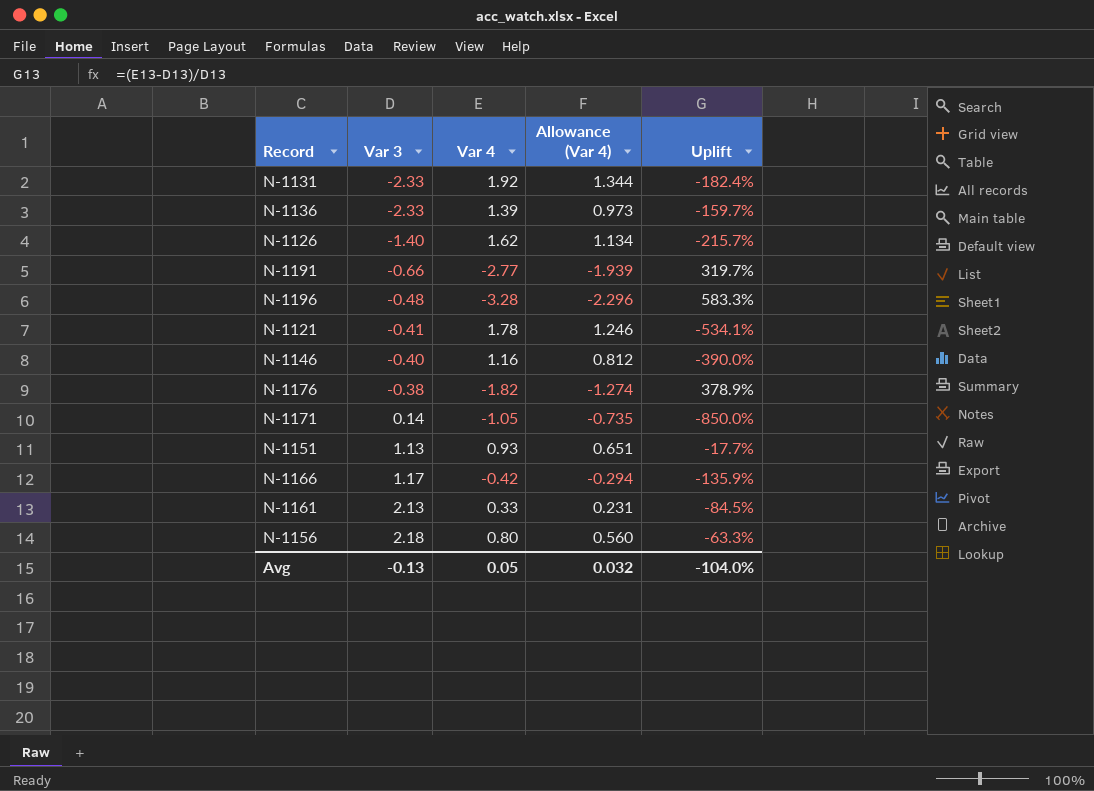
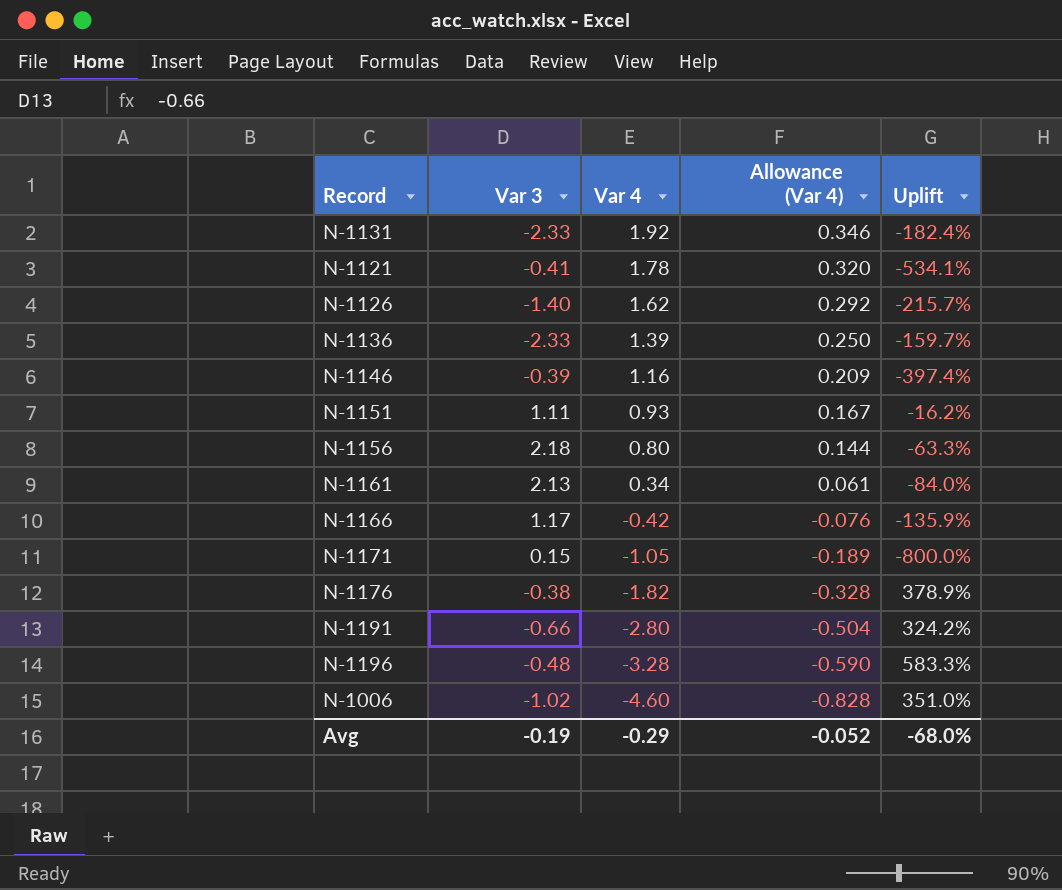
row order: Var 3 ascending -> Var 4 descending
column Allowance (Var 4) | formula: [Var 4] * 0.7 -> [Var 4] * 0.18
N-1146 | Var 3: -0.40 -> -0.39
N-1146 | Uplift: -390.0% -> -397.4%
N-1151 | Var 3: 1.13 -> 1.11
N-1151 | Uplift: -17.7% -> -16.2%
N-1161 | Var 4: 0.33 -> 0.34
N-1161 | Uplift: -84.5% -> -84.0%
N-1171 | Var 3: 0.14 -> 0.15
N-1171 | Uplift: -850.0% -> -800.0%
N-1191 | Var 4: -2.77 -> -2.80
N-1191 | Uplift: 319.7% -> 324.2%
row N-1006: none -> -1.02 | -4.60 | -0.828 | 351.0%
Avg | Var 3: -0.13 -> -0.19
Avg | Var 4: 0.05 -> -0.29
Avg | Allowance (Var 4): 0.032 -> -0.052
Avg | Uplift: -104.0% -> -68.0%

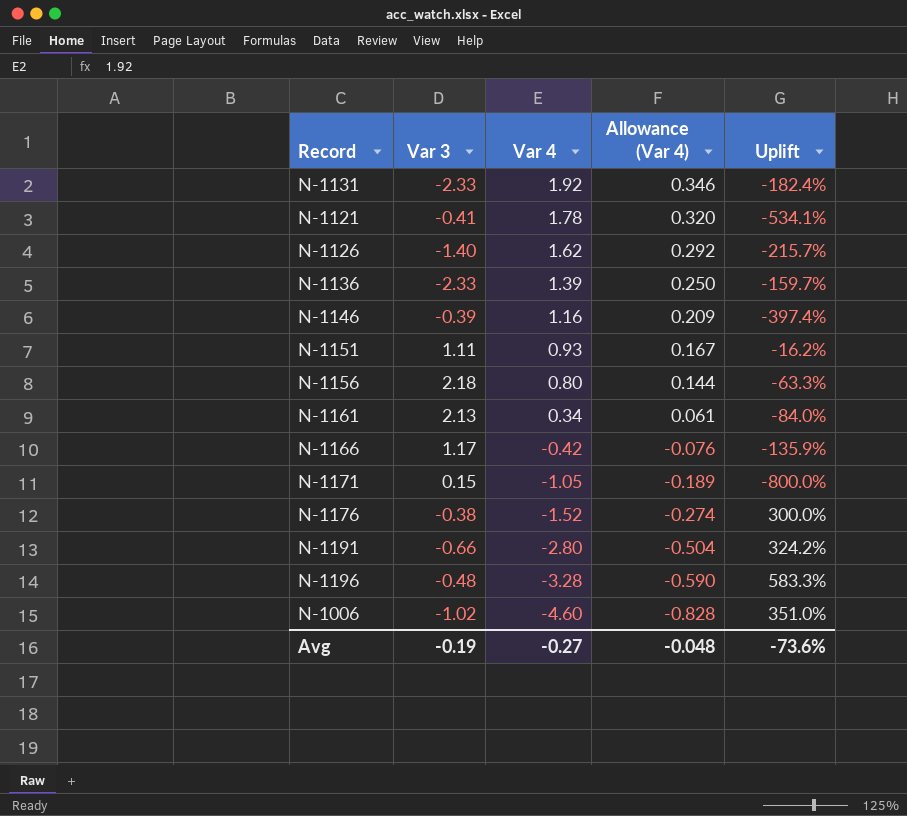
N-1176 | Var 4: -1.82 -> -1.52
N-1176 | Allowance (Var 4): -0.328 -> -0.274
N-1176 | Uplift: 378.9% -> 300.0%
Avg | Var 4: -0.29 -> -0.27
Avg | Allowance (Var 4): -0.052 -> -0.048
Avg | Uplift: -68.0% -> -73.6%

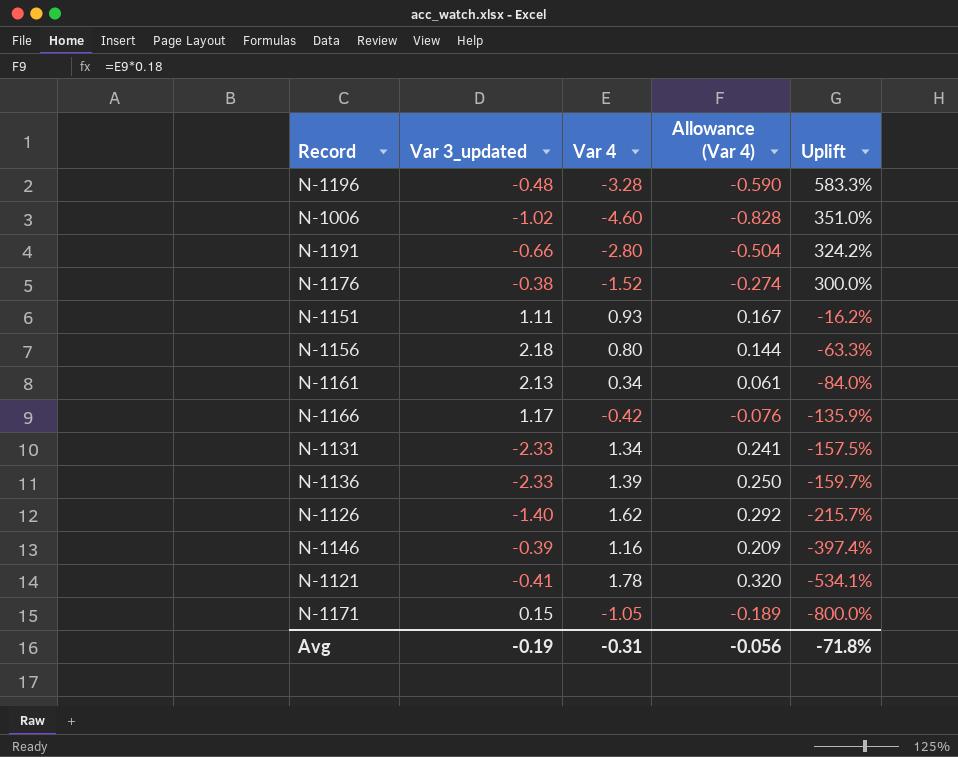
row order: Var 4 descending -> Uplift descending
column name: Var 3 -> Var 3_updated
N-1131 | Var 4: 1.92 -> 1.34
N-1131 | Allowance (Var 4): 0.346 -> 0.241
N-1131 | Uplift: -182.4% -> -157.5%
Avg | Var 4: -0.27 -> -0.31
Avg | Allowance (Var 4): -0.048 -> -0.056
Avg | Uplift: -73.6% -> -71.8%

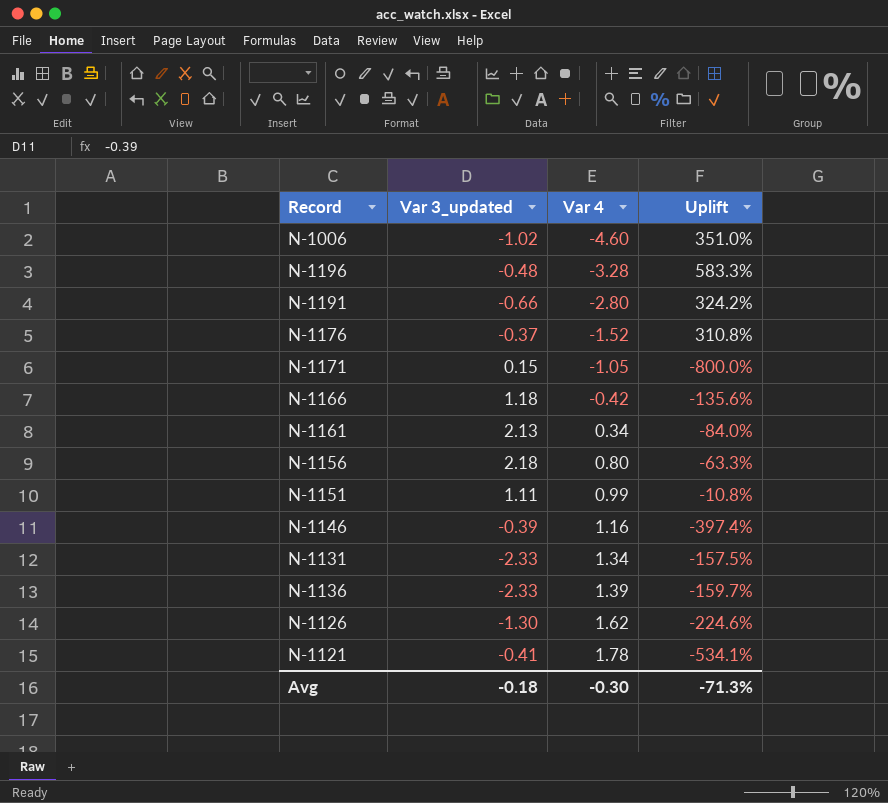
row order: Uplift descending -> Var 4 ascending
column Allowance (Var 4) | formula: [Var 4] * 0.18 -> none
N-1176 | Var 3_updated: -0.38 -> -0.37
N-1176 | Uplift: 300.0% -> 310.8%
N-1166 | Var 3_updated: 1.17 -> 1.18
N-1166 | Uplift: -135.9% -> -135.6%
N-1151 | Var 4: 0.93 -> 0.99
N-1151 | Uplift: -16.2% -> -10.8%
N-1126 | Var 3_updated: -1.40 -> -1.30
N-1126 | Uplift: -215.7% -> -224.6%
Avg | Var 3_updated: -0.19 -> -0.18
Avg | Var 4: -0.31 -> -0.30
Avg | Uplift: -71.8% -> -71.3%

